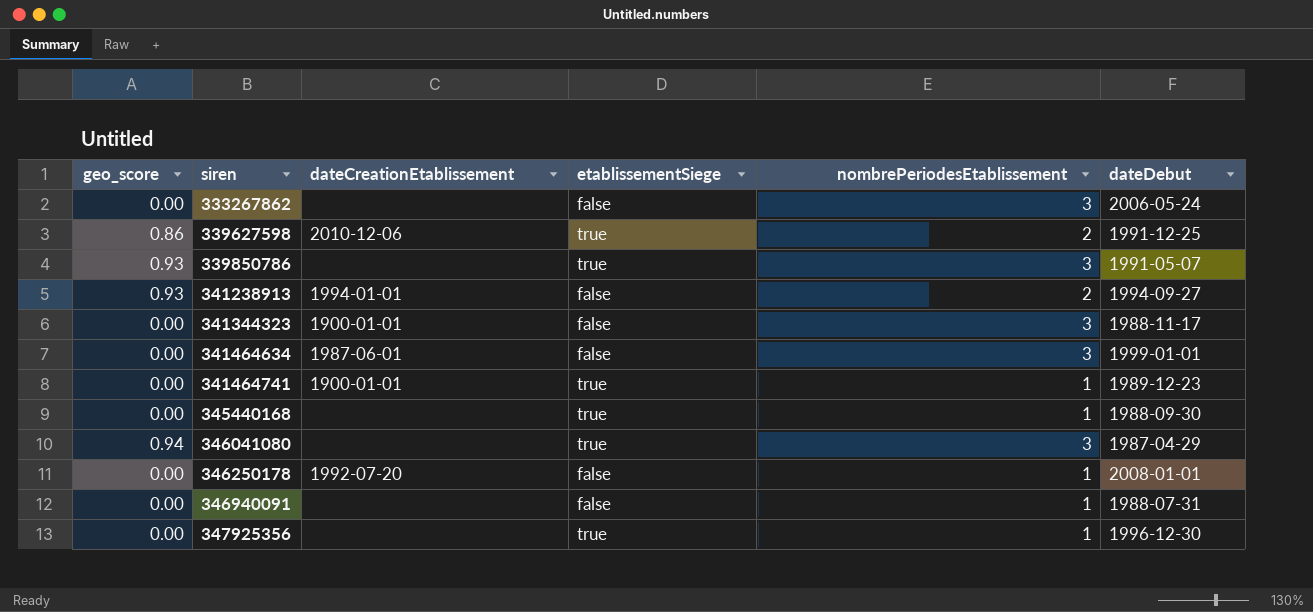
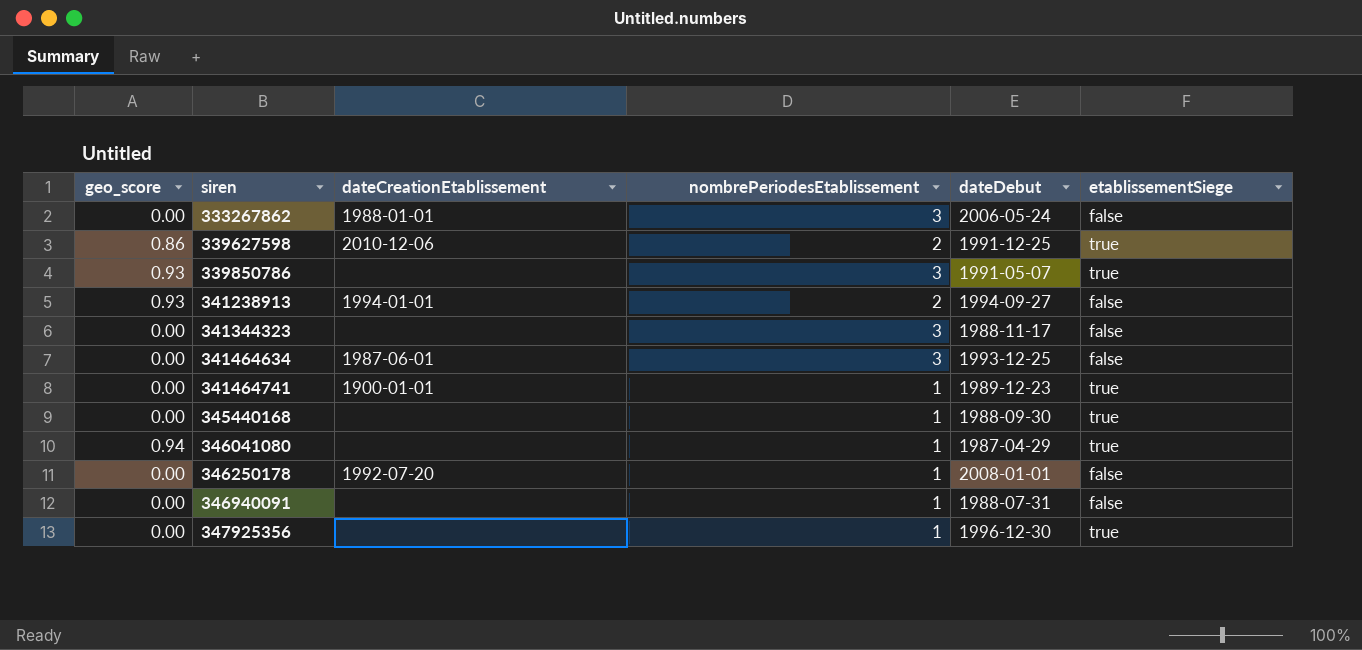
column etablissementSiege | position: 4 -> 6
333267862 | dateCreationEtablissement: none -> 1988-01-01
341344323 | dateCreationEtablissement: 1900-01-01 -> none
341464634 | dateDebut: 1999-01-01 -> 1993-12-25
346041080 | nombrePeriodesEtablissement: 3 -> 1

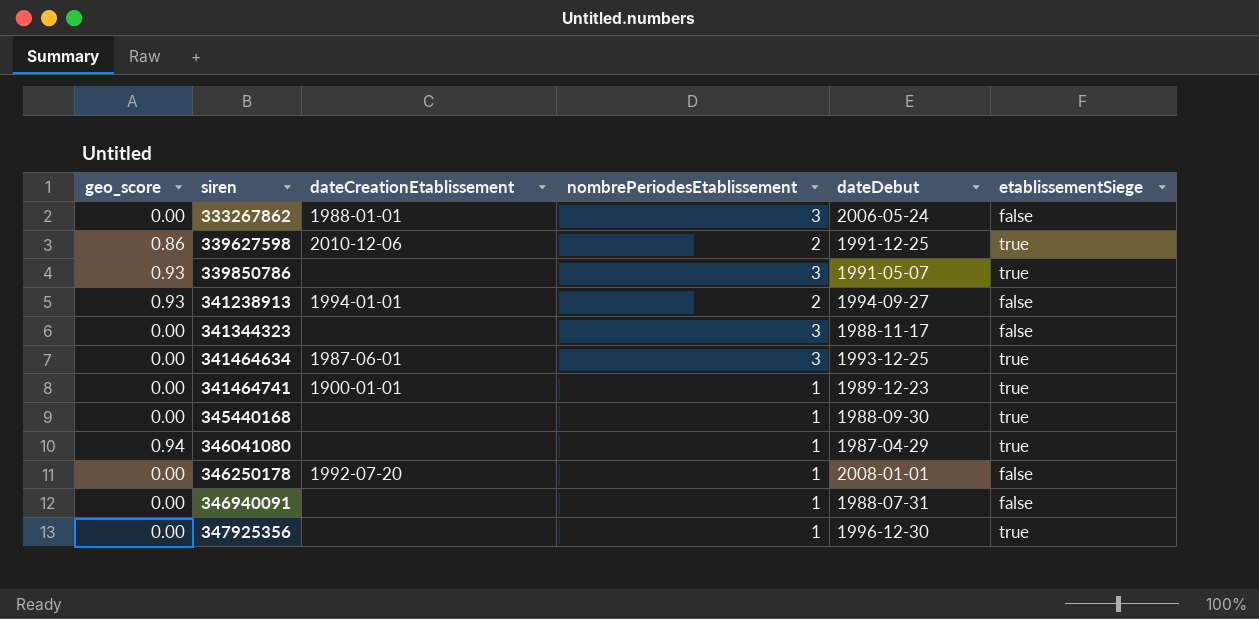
341464634 | etablissementSiege: false -> true

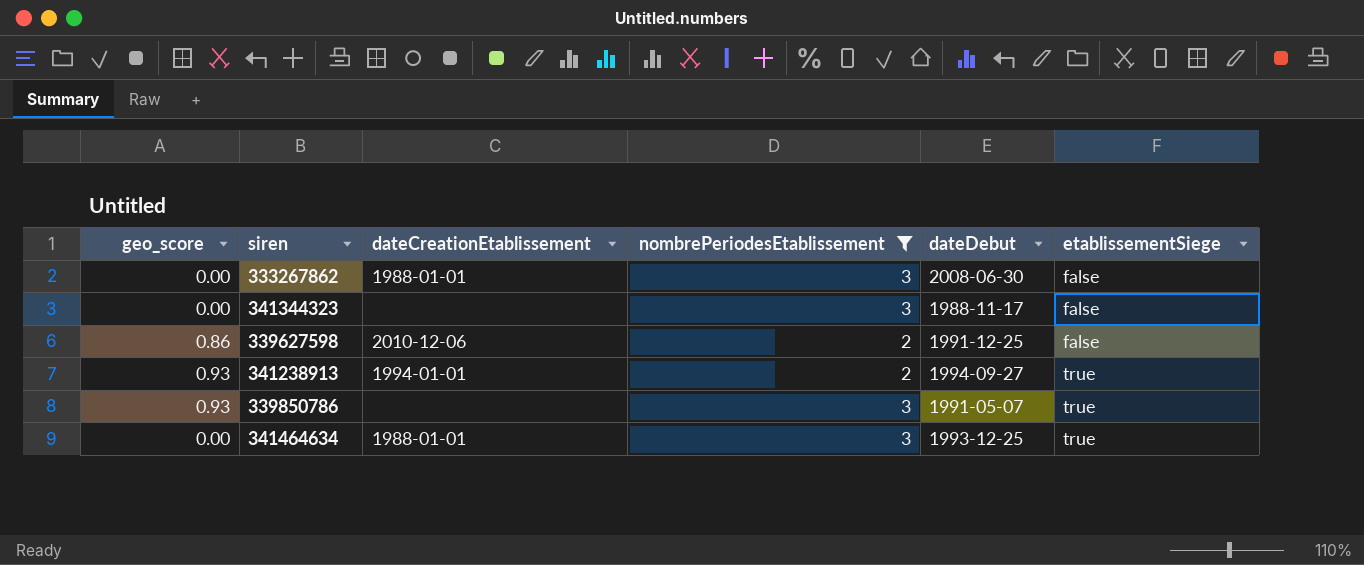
filter: none -> nombrePeriodesEtablissement != 1
row order: siren ascending -> etablissementSiege ascending
333267862 | dateDebut: 2006-05-24 -> 2008-06-30
339627598 | etablissementSiege: true -> false
341238913 | etablissementSiege: false -> true
341464634 | dateCreationEtablissement: 1987-06-01 -> 1988-01-01

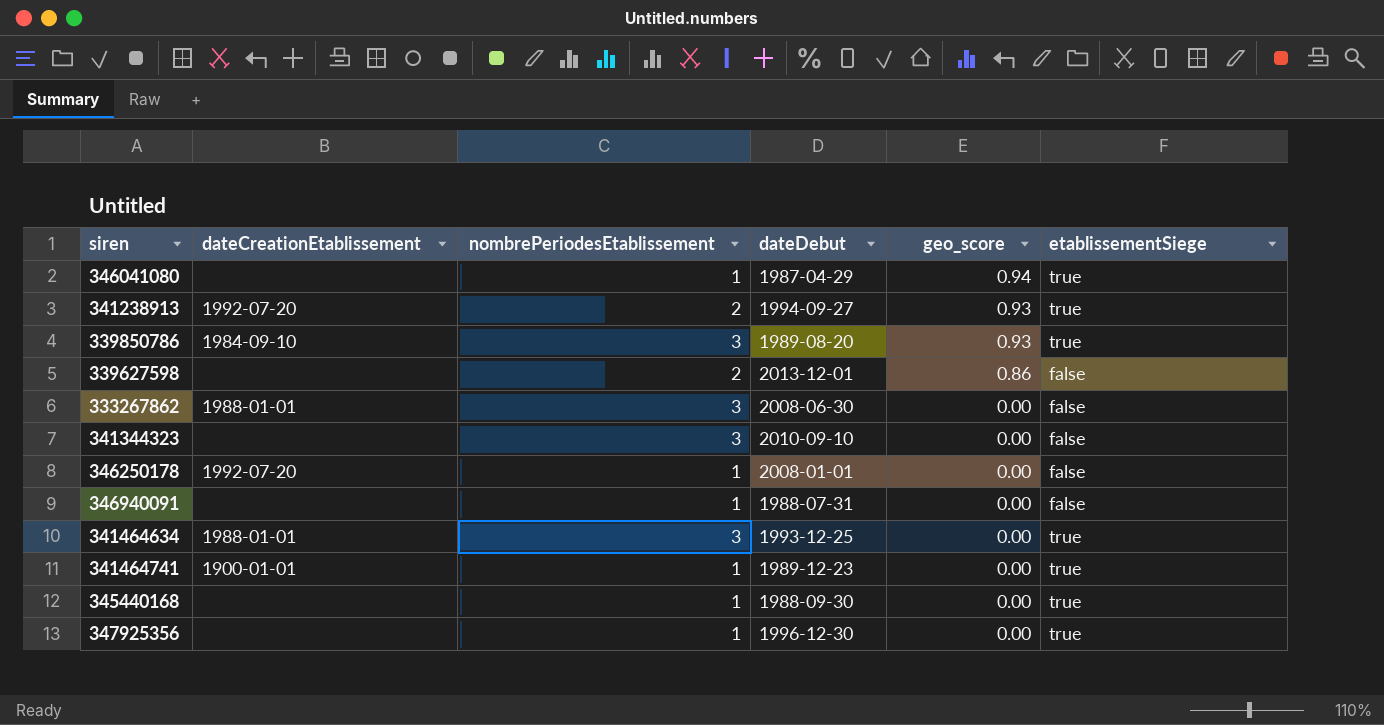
filter: nombrePeriodesEtablissement != 1 -> none
row order: etablissementSiege ascending -> geo_score descending
column geo_score | position: 1 -> 5
341238913 | dateCreationEtablissement: 1994-01-01 -> 1992-07-20
339850786 | dateCreationEtablissement: none -> 1984-09-10
339850786 | dateDebut: 1991-05-07 -> 1989-08-20
339627598 | dateCreationEtablissement: 2010-12-06 -> none
339627598 | dateDebut: 1991-12-25 -> 2013-12-01
341344323 | dateDebut: 1988-11-17 -> 2010-09-10

